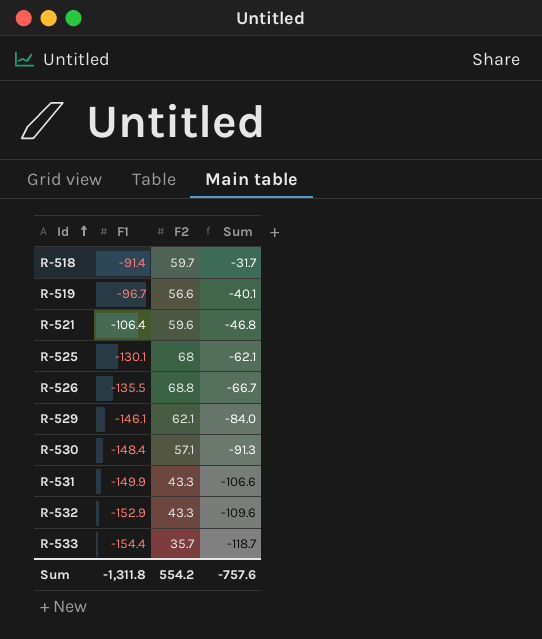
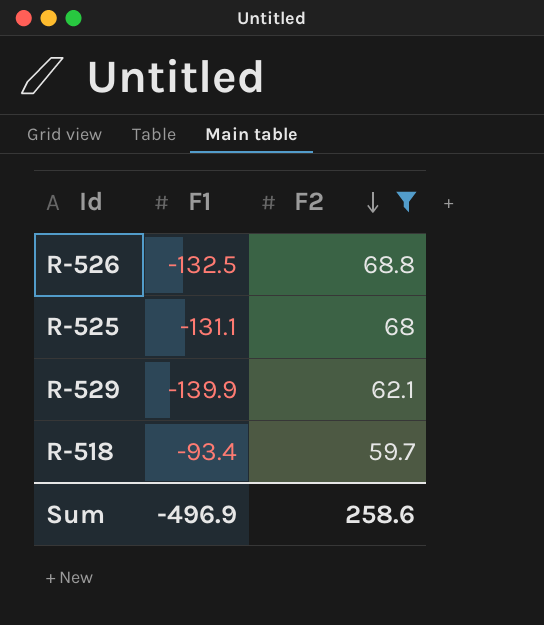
filter: none -> F2 >= 59.7
row order: Id ascending -> F2 descending
column Sum | formula: [F1] + [F2] -> none
R-526 | F1: -135.5 -> -132.5
R-525 | F1: -130.1 -> -131.1
R-529 | F1: -146.1 -> -139.9
R-518 | F1: -91.4 -> -93.4
Sum | F1: -1,311.8 -> -496.9
Sum | F2: 554.2 -> 258.6

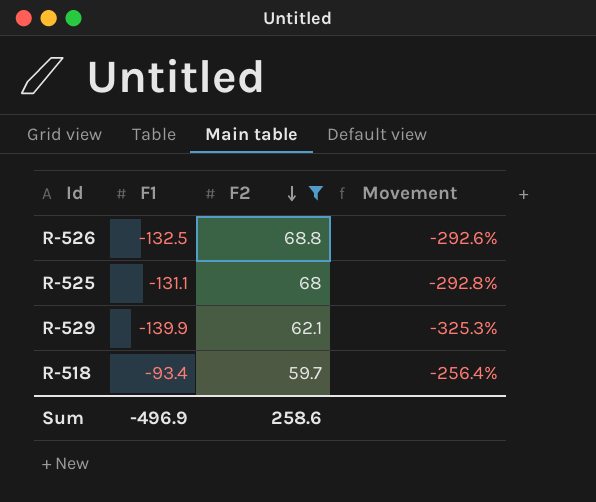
column Movement | formula: none -> ([F1] - [F2]) / [F2]

